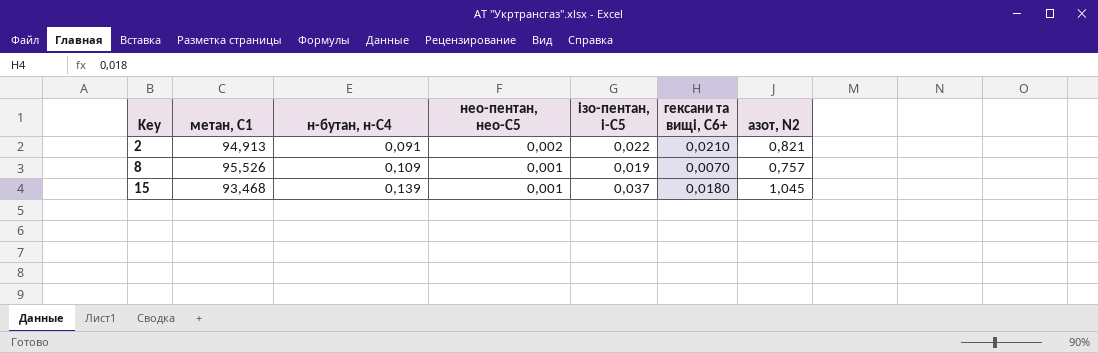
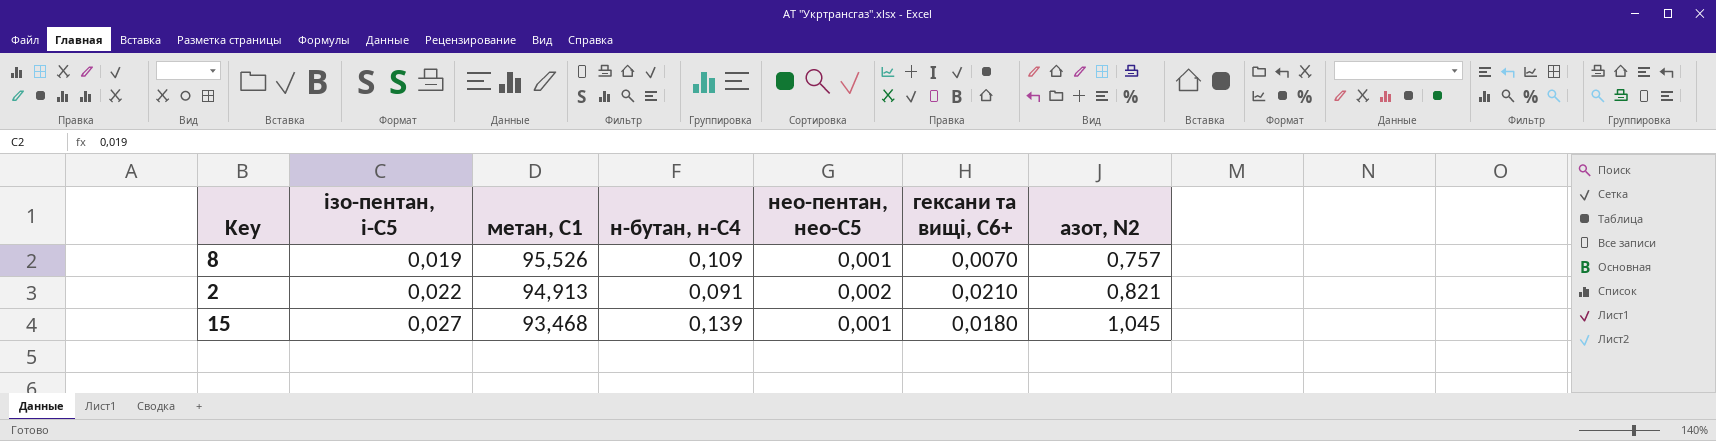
row order: Key ascending -> ізо-пентан, і-С5 ascending
column ізо-пентан, і-С5 | position: 5 -> 2
15 | ізо-пентан, і-С5: 0,037 -> 0,027

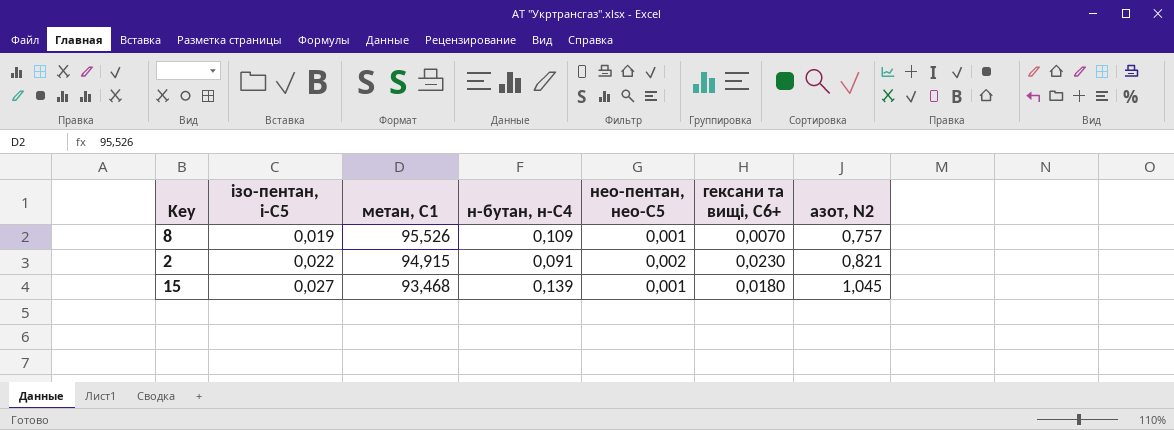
2 | метан, С1: 94,913 -> 94,915
2 | гексани та вищі, С6+: 0,0210 -> 0,0230

